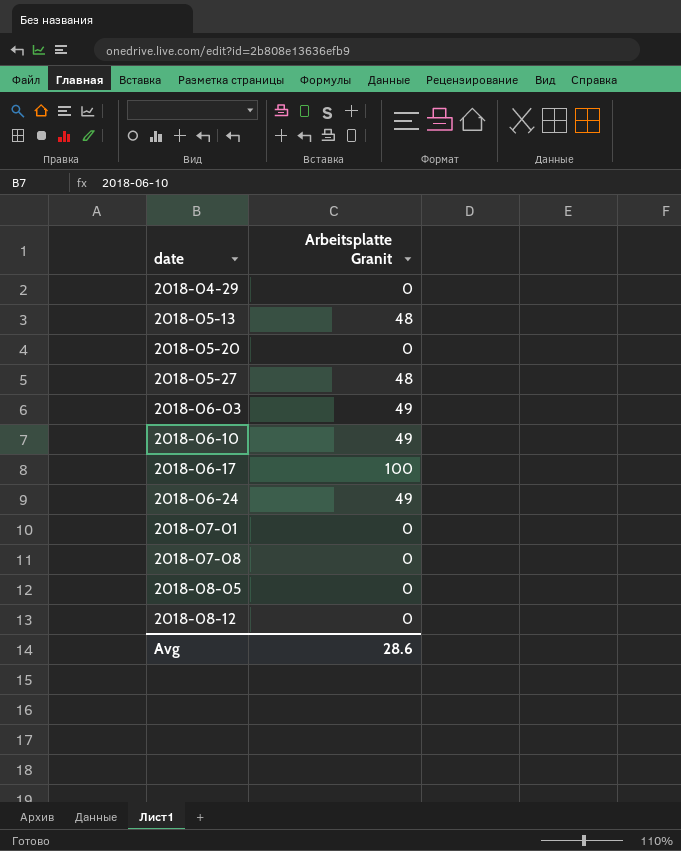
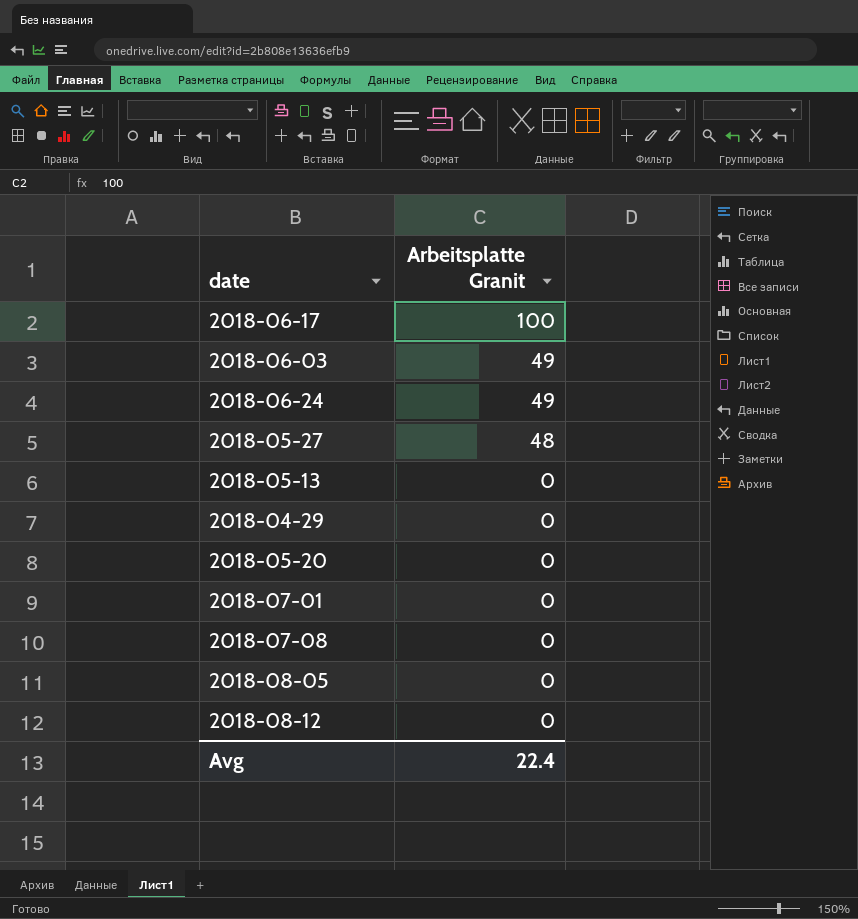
row order: date ascending -> Arbeitsplatte Granit descending
row 2018-06-10: 49 -> none
2018-05-13 | Arbeitsplatte Granit: 48 -> 0
Avg | Arbeitsplatte Granit: 28.6 -> 22.4

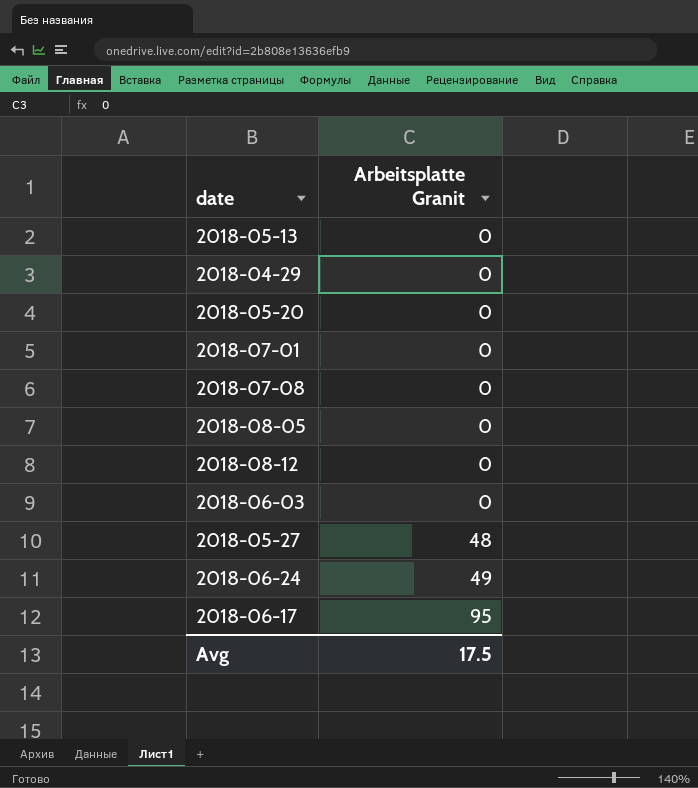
row order: Arbeitsplatte Granit descending -> Arbeitsplatte Granit ascending
2018-06-03 | Arbeitsplatte Granit: 49 -> 0
2018-06-17 | Arbeitsplatte Granit: 100 -> 95
Avg | Arbeitsplatte Granit: 22.4 -> 17.5

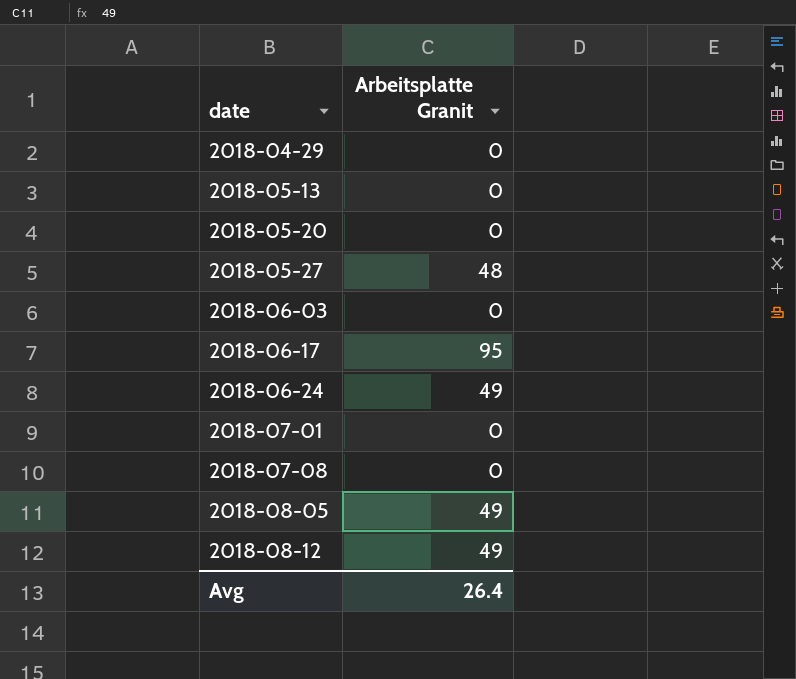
row order: Arbeitsplatte Granit ascending -> date ascending
2018-08-05 | Arbeitsplatte Granit: 0 -> 49
2018-08-12 | Arbeitsplatte Granit: 0 -> 49
Avg | Arbeitsplatte Granit: 17.5 -> 26.4

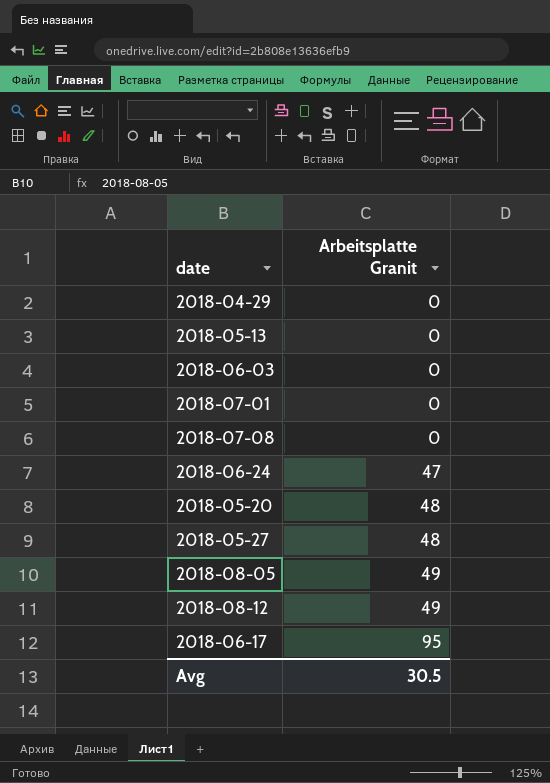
row order: date ascending -> Arbeitsplatte Granit ascending
2018-06-24 | Arbeitsplatte Granit: 49 -> 47
2018-05-20 | Arbeitsplatte Granit: 0 -> 48
Avg | Arbeitsplatte Granit: 26.4 -> 30.5

